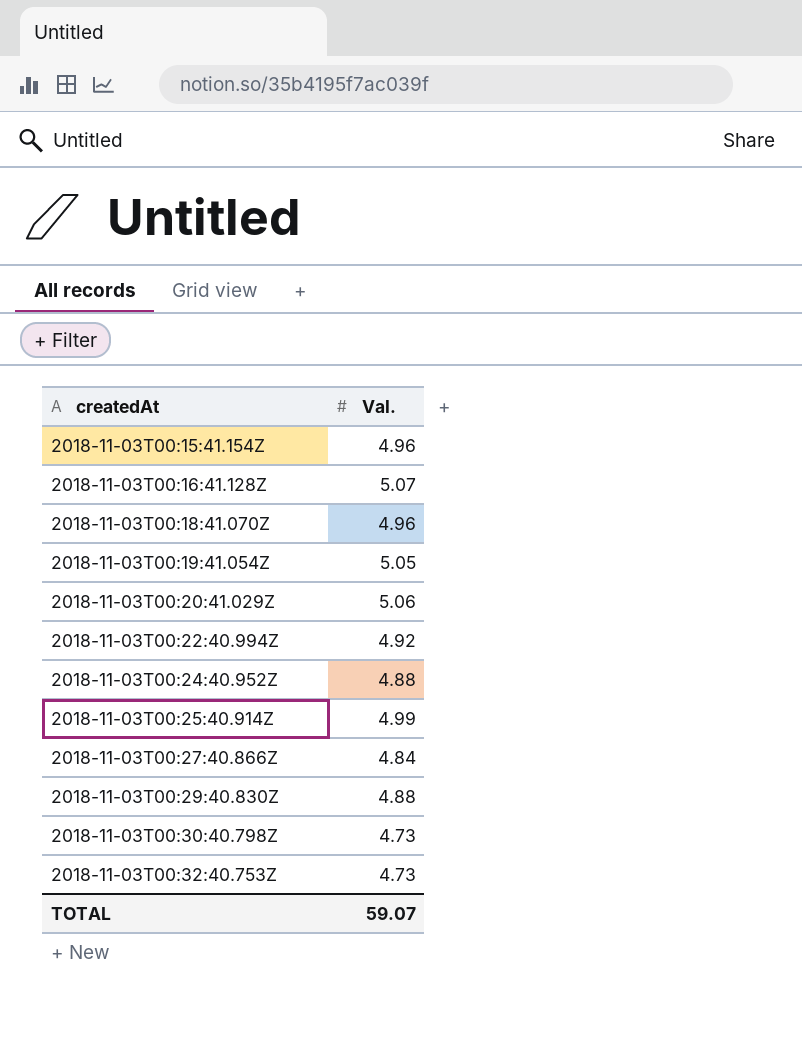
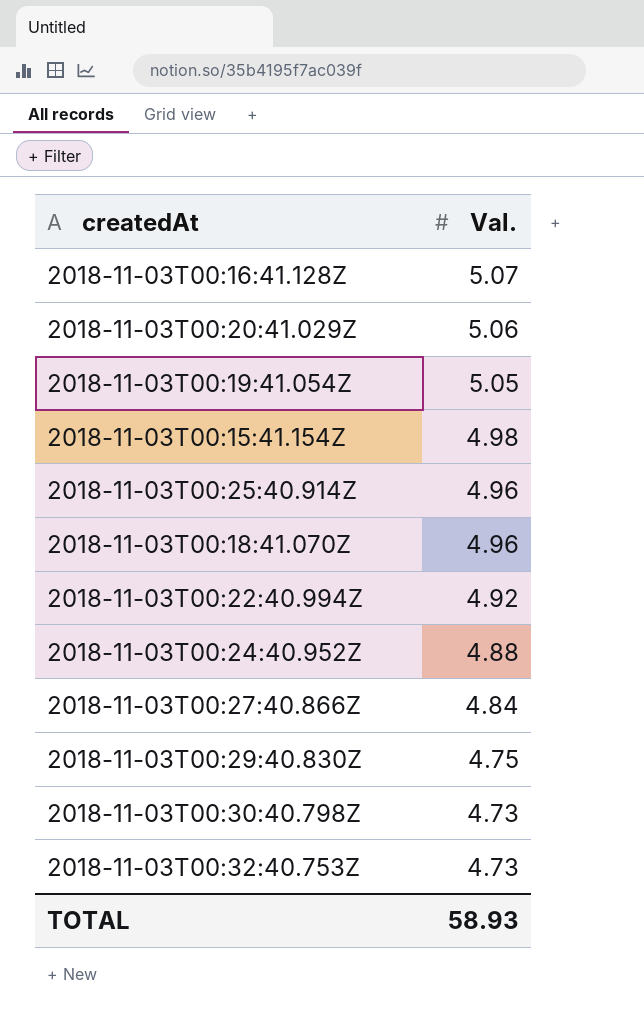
row order: createdAt ascending -> Val. descending
2018-11-03T00:15:41.154Z | Val.: 4.96 -> 4.98
2018-11-03T00:25:40.914Z | Val.: 4.99 -> 4.96
2018-11-03T00:29:40.830Z | Val.: 4.88 -> 4.75
TOTAL | Val.: 59.07 -> 58.93

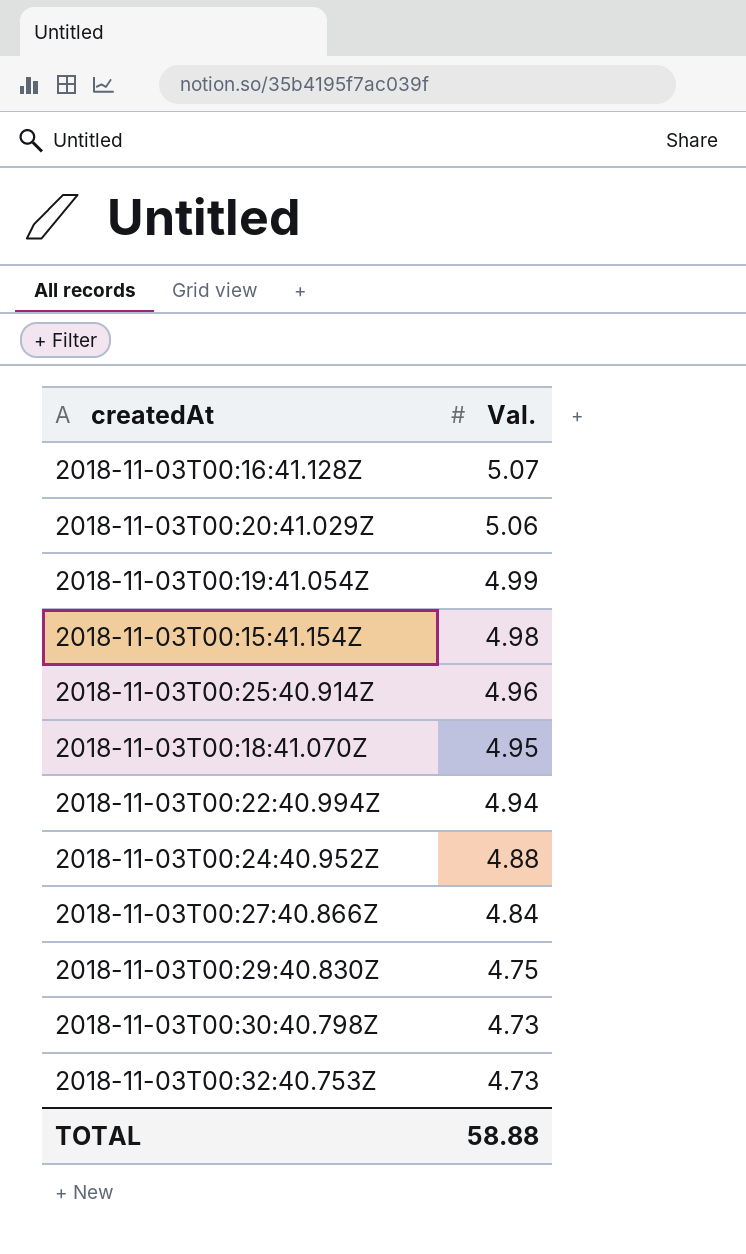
2018-11-03T00:19:41.054Z | Val.: 5.05 -> 4.99
2018-11-03T00:18:41.070Z | Val.: 4.96 -> 4.95
2018-11-03T00:22:40.994Z | Val.: 4.92 -> 4.94
TOTAL | Val.: 58.93 -> 58.88

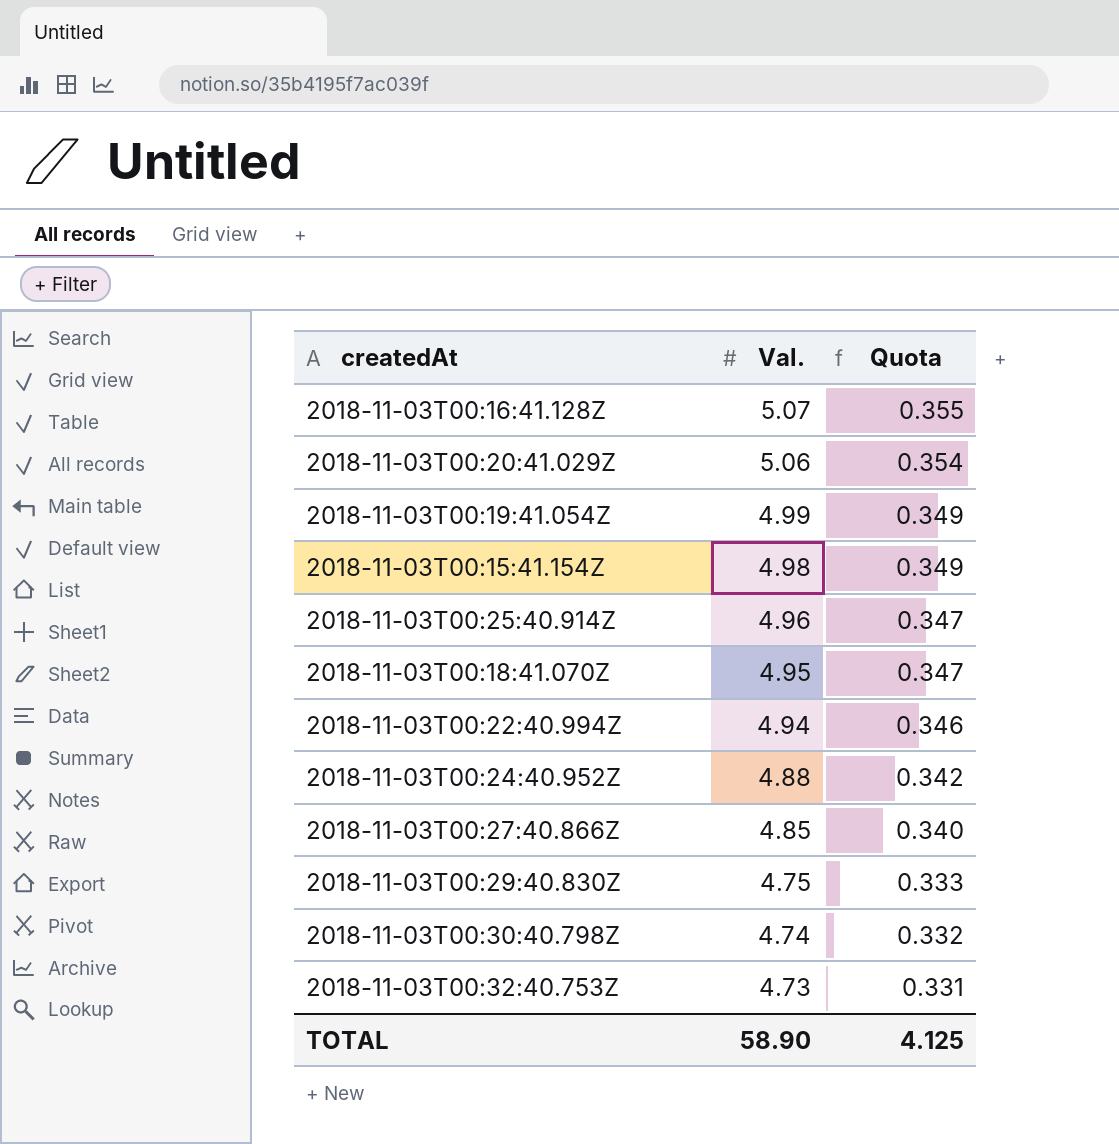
column Quota | formula: none -> [Val.] * 0.07
2018-11-03T00:27:40.866Z | Val.: 4.84 -> 4.85
2018-11-03T00:30:40.798Z | Val.: 4.73 -> 4.74
TOTAL | Val.: 58.88 -> 58.90

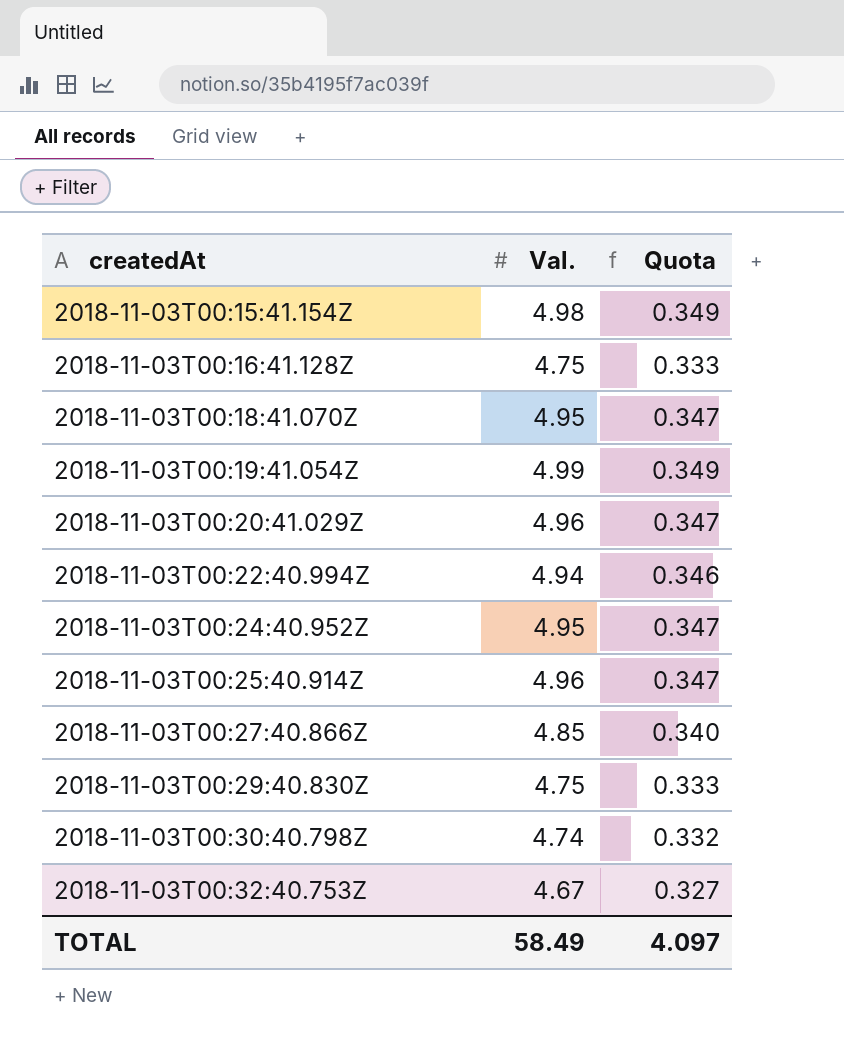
row order: Val. descending -> createdAt ascending
2018-11-03T00:16:41.128Z | Val.: 5.07 -> 4.75
2018-11-03T00:16:41.128Z | Quota: 0.355 -> 0.333
2018-11-03T00:20:41.029Z | Val.: 5.06 -> 4.96
2018-11-03T00:20:41.029Z | Quota: 0.354 -> 0.347
2018-11-03T00:24:40.952Z | Val.: 4.88 -> 4.95
2018-11-03T00:24:40.952Z | Quota: 0.342 -> 0.347
2018-11-03T00:32:40.753Z | Val.: 4.73 -> 4.67
2018-11-03T00:32:40.753Z | Quota: 0.331 -> 0.327
TOTAL | Val.: 58.90 -> 58.49
TOTAL | Quota: 4.125 -> 4.097

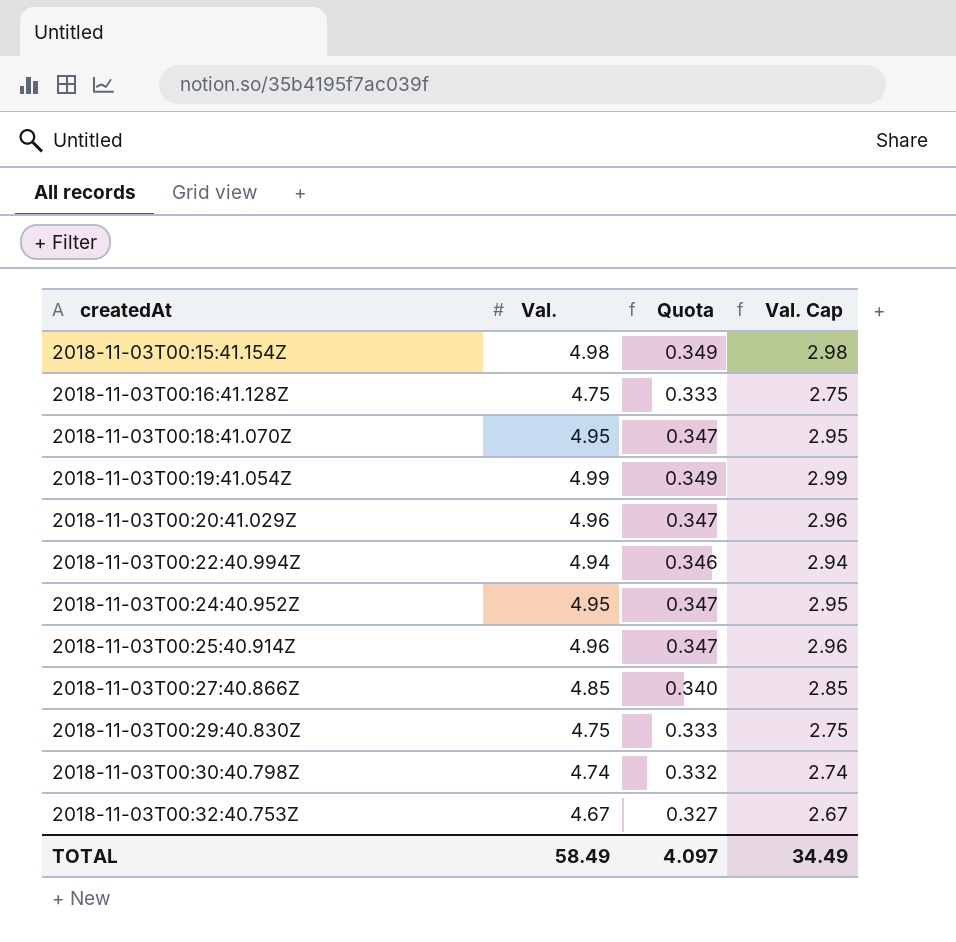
column Val. Cap | formula: none -> [Val.] - 2

